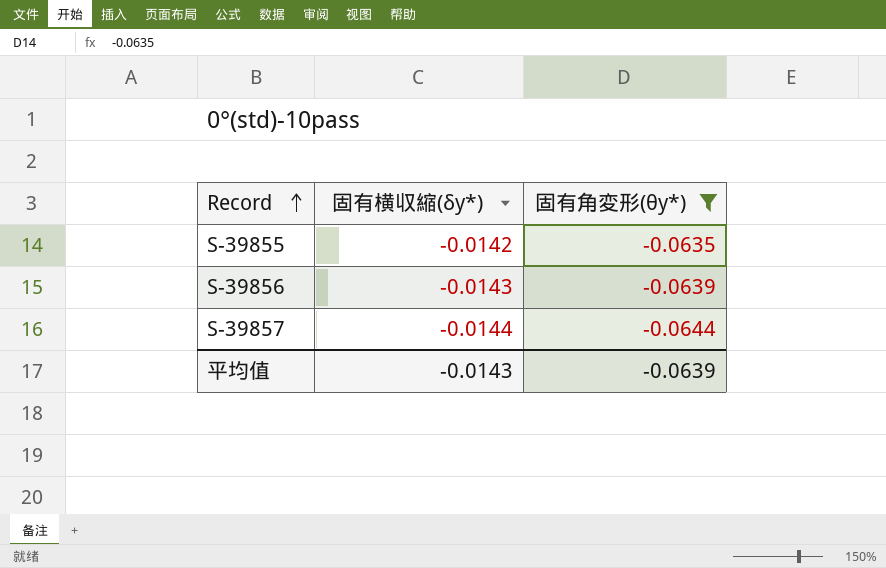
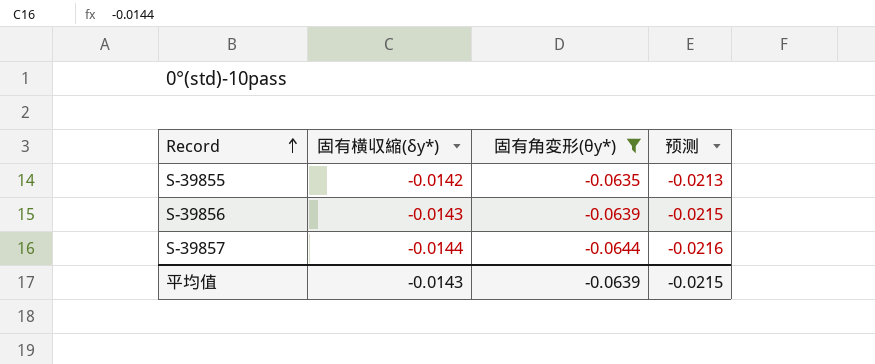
column 预测 | formula: none -> [固有横収縮(δy*)] * 1.5

